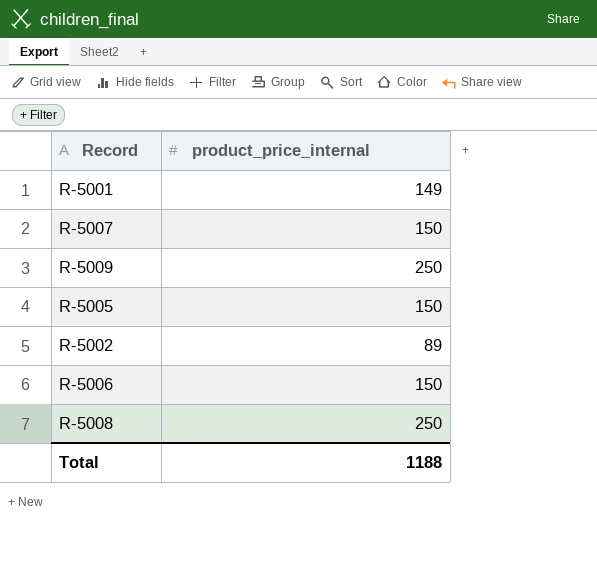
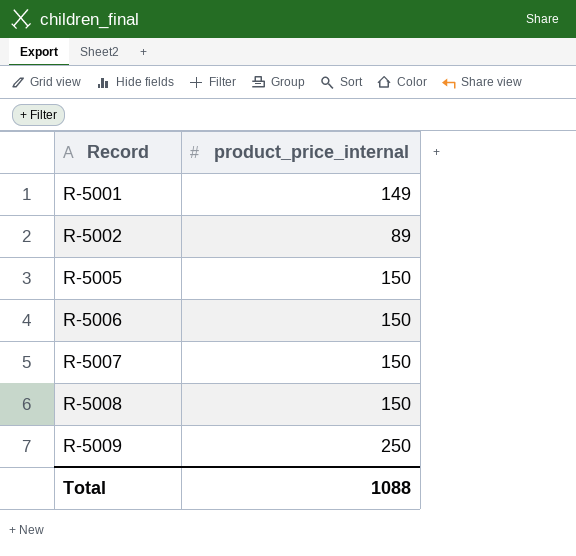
row order: none -> Record ascending
R-5008 | product_price_internal: 250 -> 150
Total | product_price_internal: 1188 -> 1088

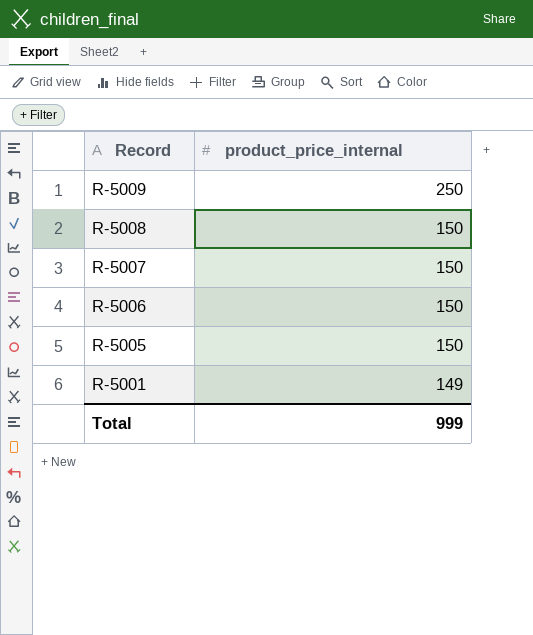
row order: Record ascending -> Record descending
row R-5002: 89 -> none
Total | product_price_internal: 1088 -> 999

